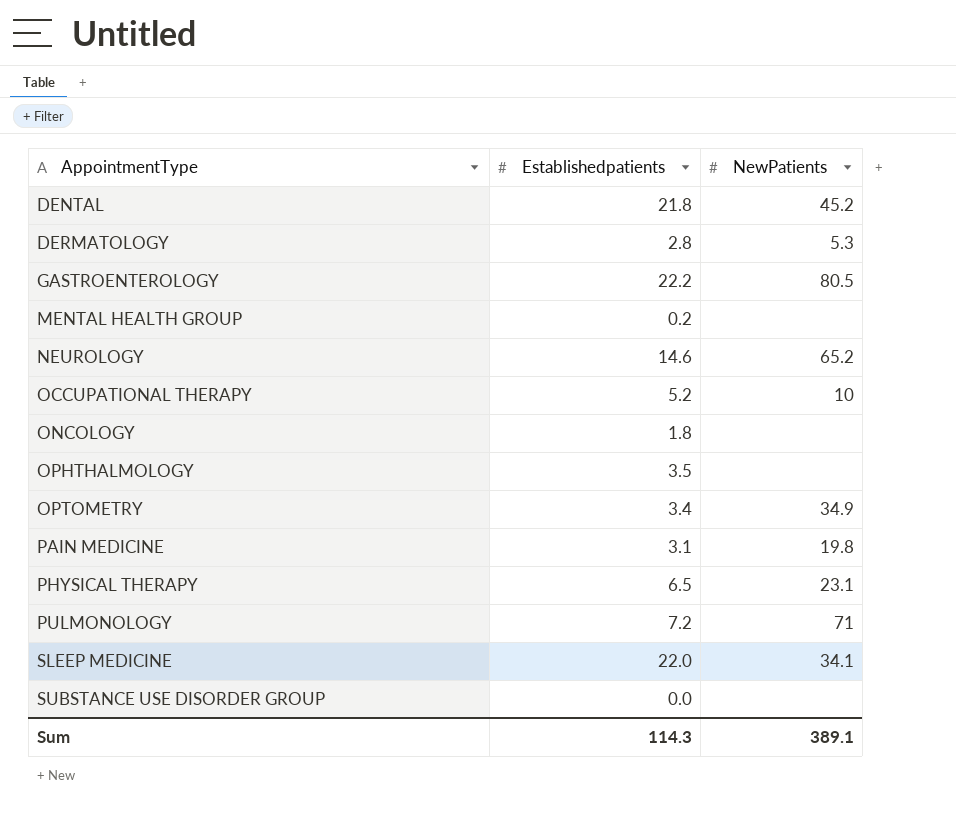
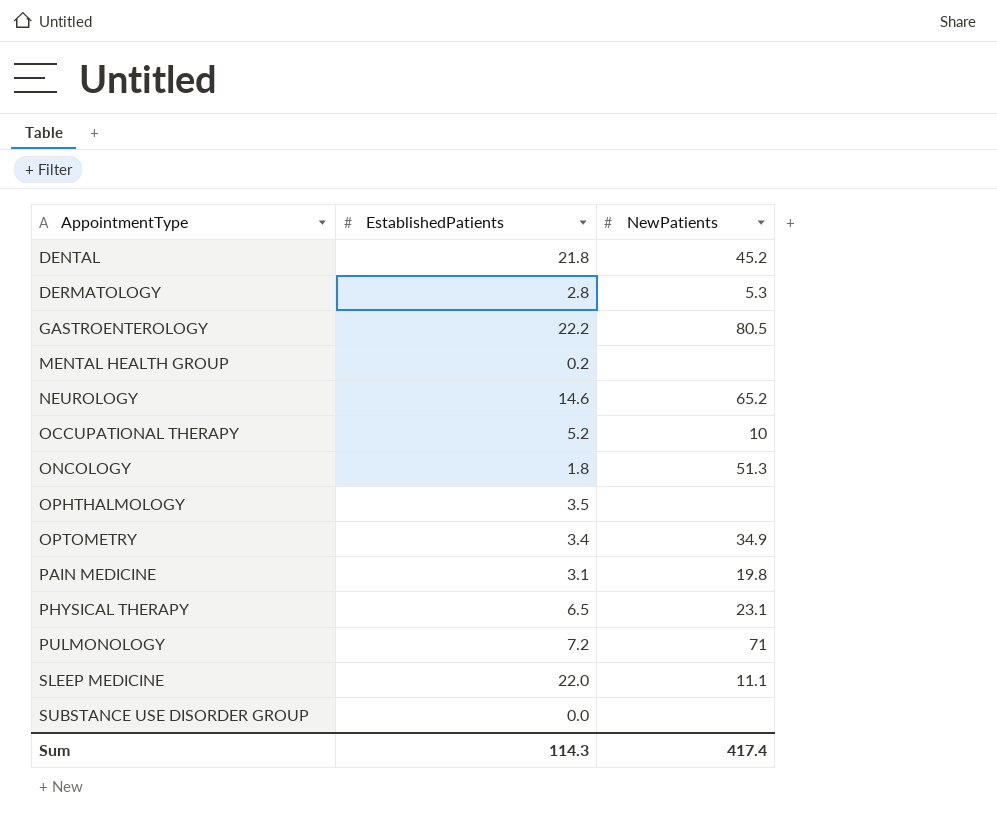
column name: Establishedpatients -> EstablishedPatients
ONCOLOGY | NewPatients: none -> 51.3
SLEEP MEDICINE | NewPatients: 34.1 -> 11.1
Sum | NewPatients: 389.1 -> 417.4

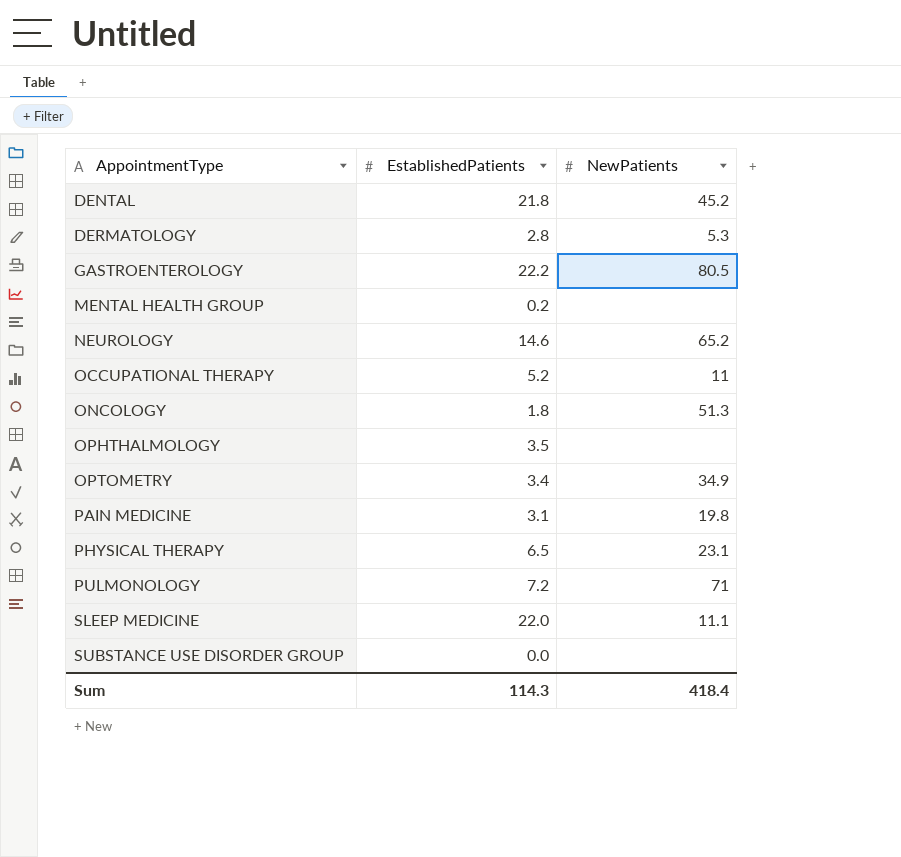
OCCUPATIONAL THERAPY | NewPatients: 10 -> 11
Sum | NewPatients: 417.4 -> 418.4

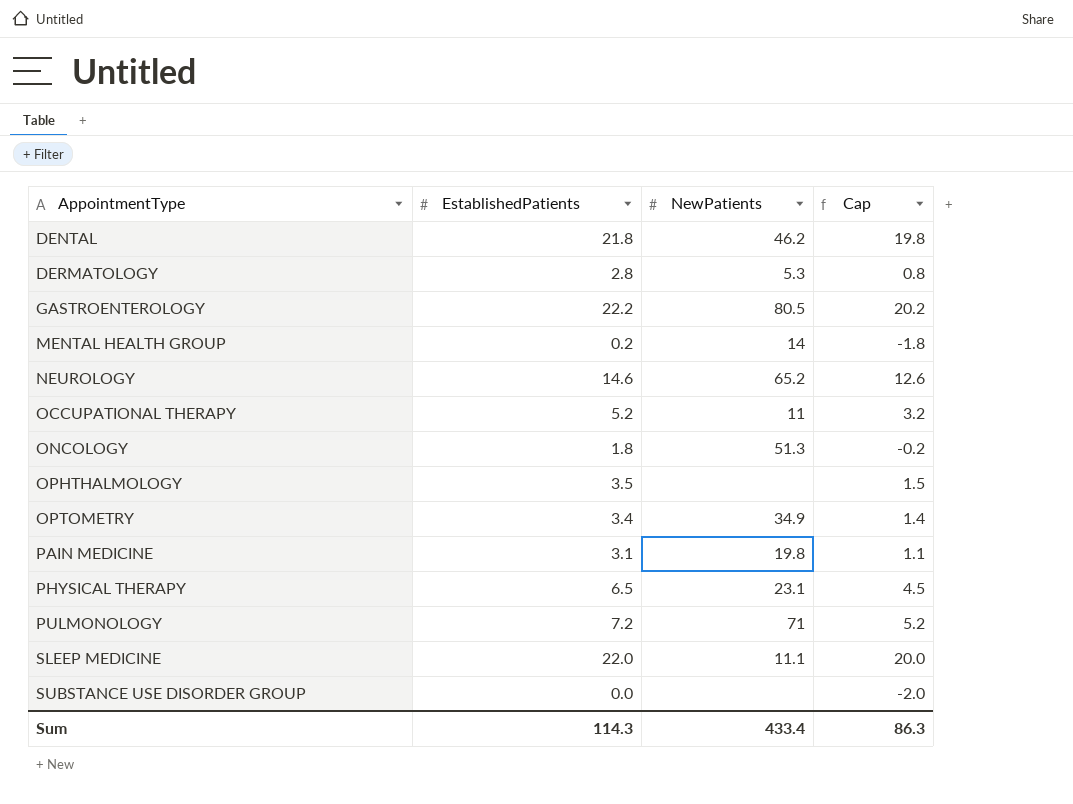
column Cap | formula: none -> [EstablishedPatients] - 2
DENTAL | NewPatients: 45.2 -> 46.2
MENTAL HEALTH GROUP | NewPatients: none -> 14
Sum | NewPatients: 418.4 -> 433.4

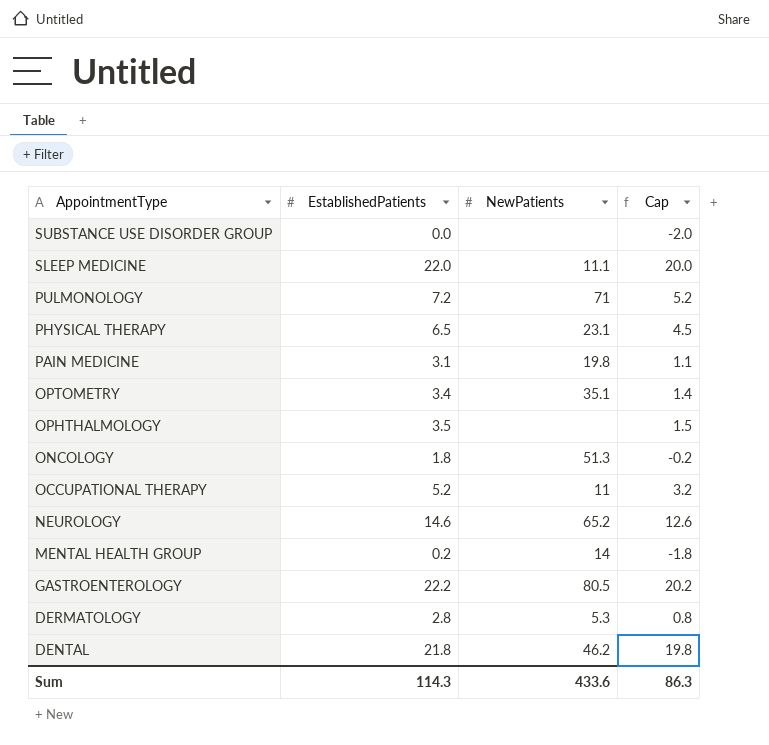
row order: AppointmentType ascending -> AppointmentType descending
OPTOMETRY | NewPatients: 34.9 -> 35.1
Sum | NewPatients: 433.4 -> 433.6

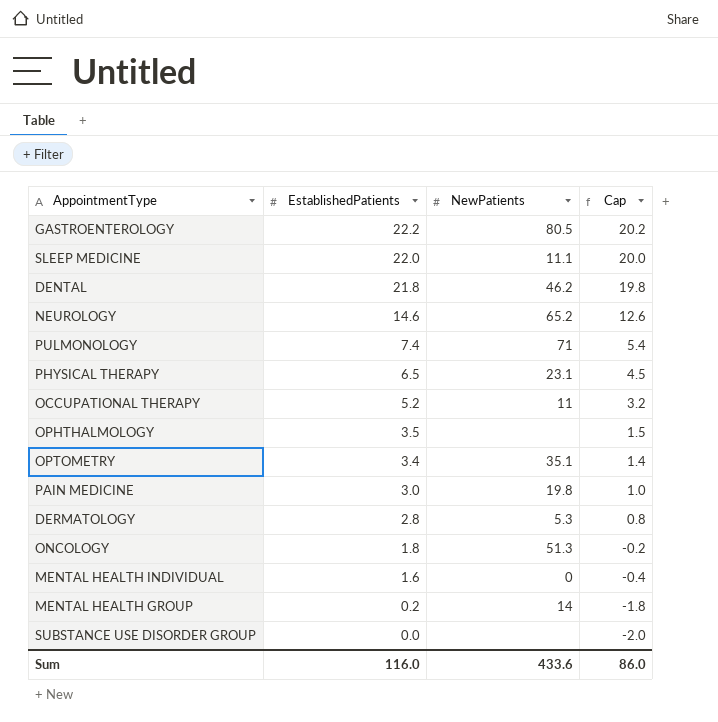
row order: AppointmentType descending -> EstablishedPatients descending
PULMONOLOGY | EstablishedPatients: 7.2 -> 7.4
PULMONOLOGY | Cap: 5.2 -> 5.4
PAIN MEDICINE | EstablishedPatients: 3.1 -> 3.0
PAIN MEDICINE | Cap: 1.1 -> 1.0
row MENTAL HEALTH INDIVIDUAL: none -> 1.6 | 0 | -0.4
Sum | EstablishedPatients: 114.3 -> 116.0
Sum | Cap: 86.3 -> 86.0

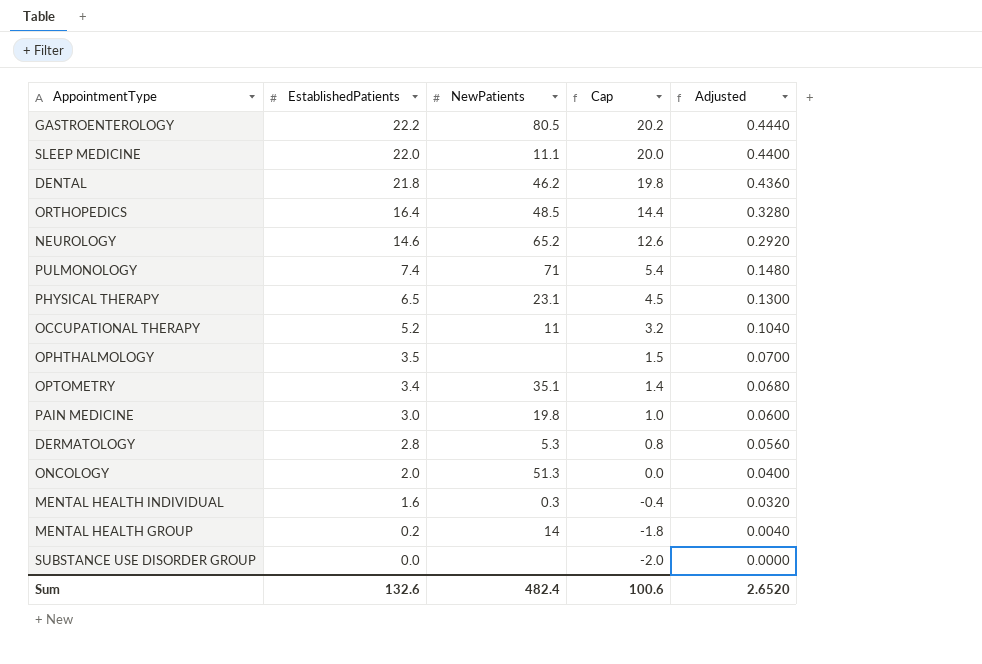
column Adjusted | formula: none -> [EstablishedPatients] * 0.02
row ORTHOPEDICS: none -> 16.4 | 48.5 | 14.4 | 0.3280
ONCOLOGY | EstablishedPatients: 1.8 -> 2.0
ONCOLOGY | Cap: -0.2 -> 0.0
MENTAL HEALTH INDIVIDUAL | NewPatients: 0 -> 0.3
Sum | EstablishedPatients: 116.0 -> 132.6
Sum | NewPatients: 433.6 -> 482.4
Sum | Cap: 86.0 -> 100.6

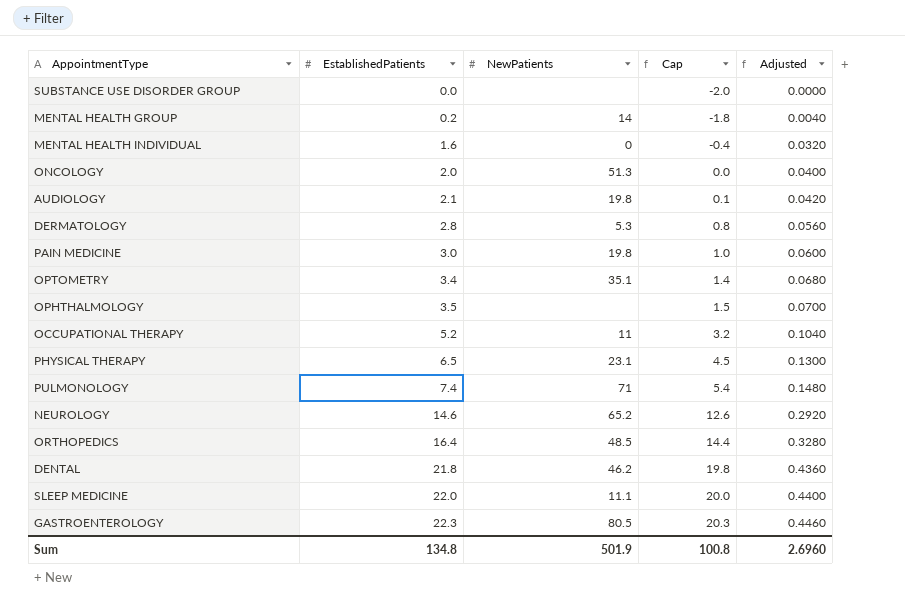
row order: EstablishedPatients descending -> EstablishedPatients ascending
MENTAL HEALTH INDIVIDUAL | NewPatients: 0.3 -> 0
row AUDIOLOGY: none -> 2.1 | 19.8 | 0.1 | 0.0420
GASTROENTEROLOGY | EstablishedPatients: 22.2 -> 22.3
GASTROENTEROLOGY | Cap: 20.2 -> 20.3
GASTROENTEROLOGY | Adjusted: 0.4440 -> 0.4460
Sum | EstablishedPatients: 132.6 -> 134.8
Sum | NewPatients: 482.4 -> 501.9
Sum | Cap: 100.6 -> 100.8
Sum | Adjusted: 2.6520 -> 2.6960

